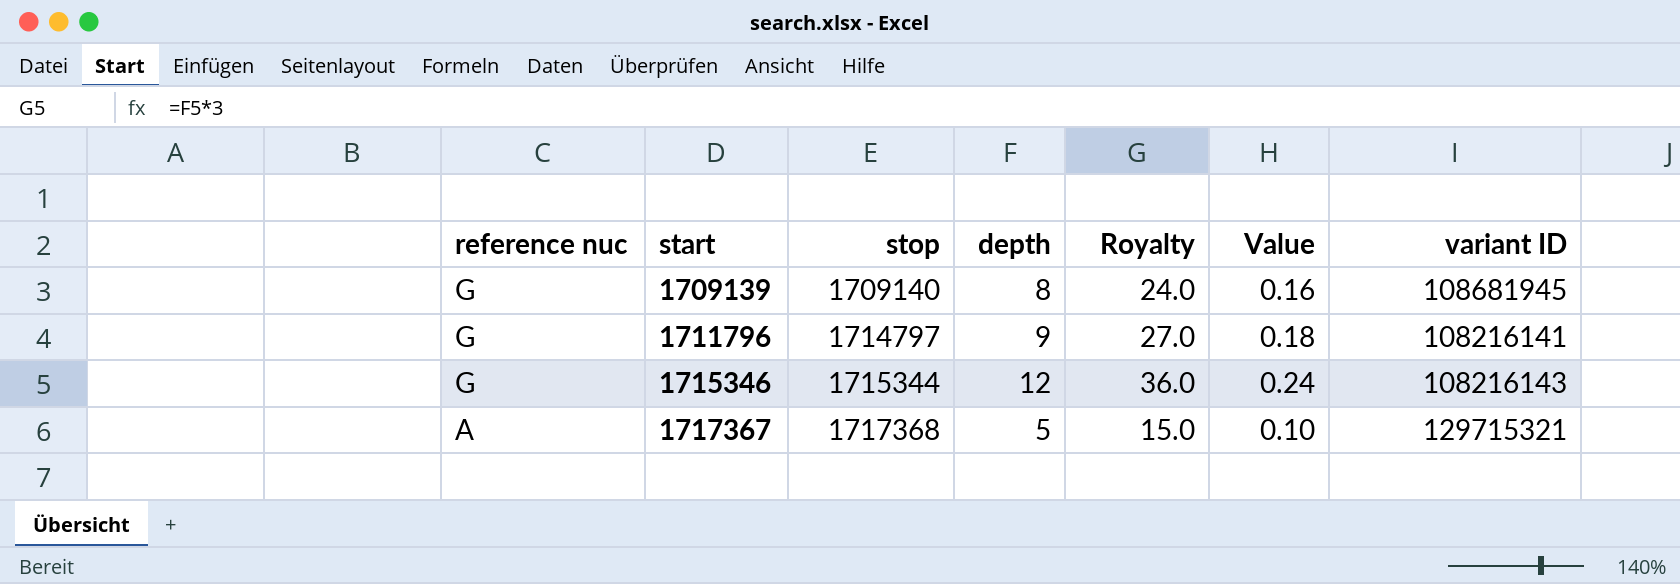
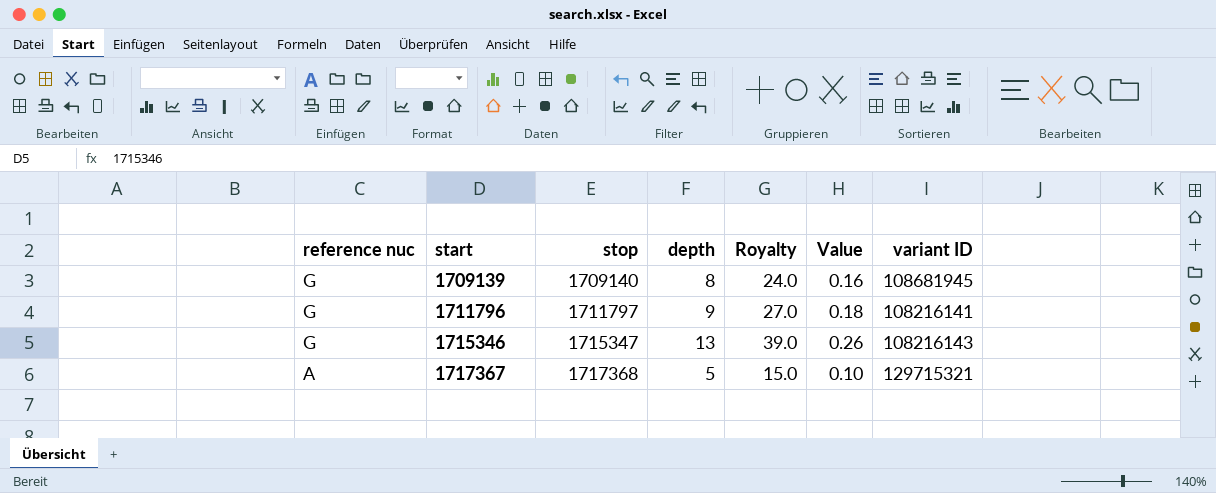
1711796 | stop: 1714797 -> 1711797
1715346 | stop: 1715344 -> 1715347
1715346 | depth: 12 -> 13
1715346 | Royalty: 36.0 -> 39.0
1715346 | Value: 0.24 -> 0.26

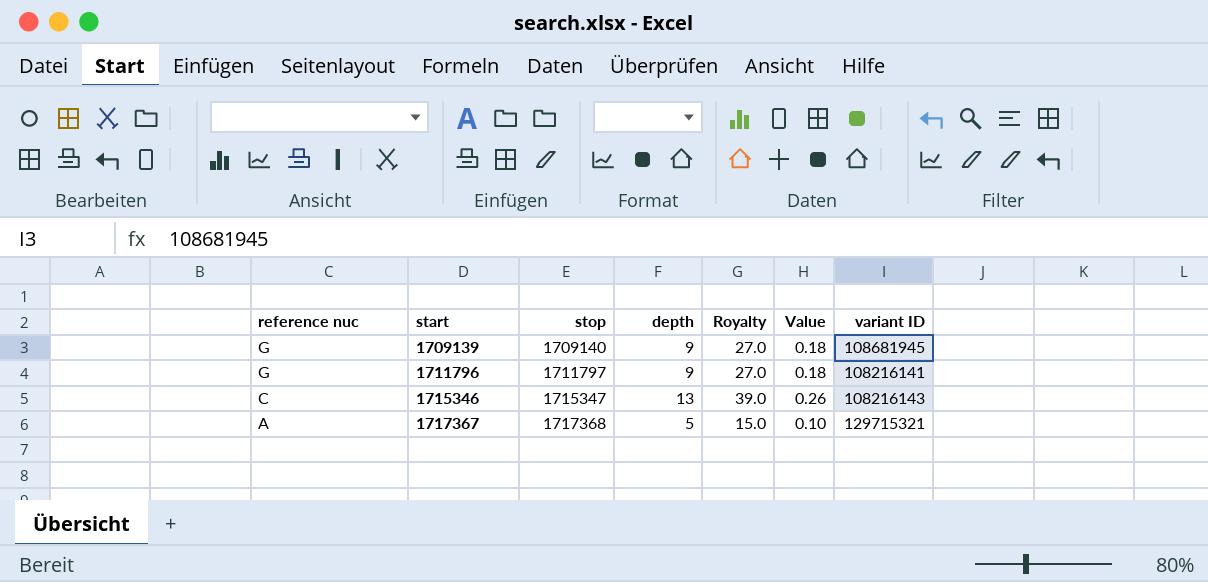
1709139 | depth: 8 -> 9
1709139 | Royalty: 24.0 -> 27.0
1709139 | Value: 0.16 -> 0.18
1715346 | reference nuc: G -> C

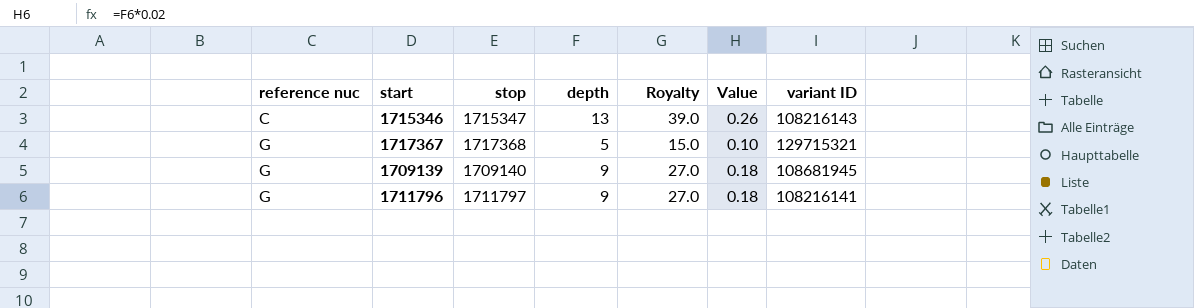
row order: reference nuc descending -> reference nuc ascending
1717367 | reference nuc: A -> G

